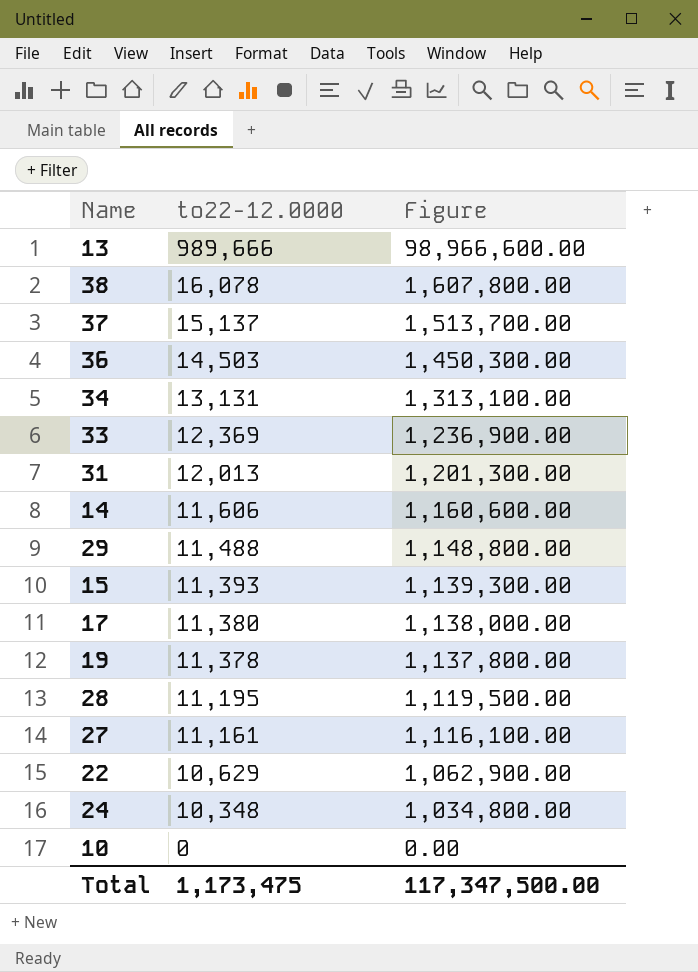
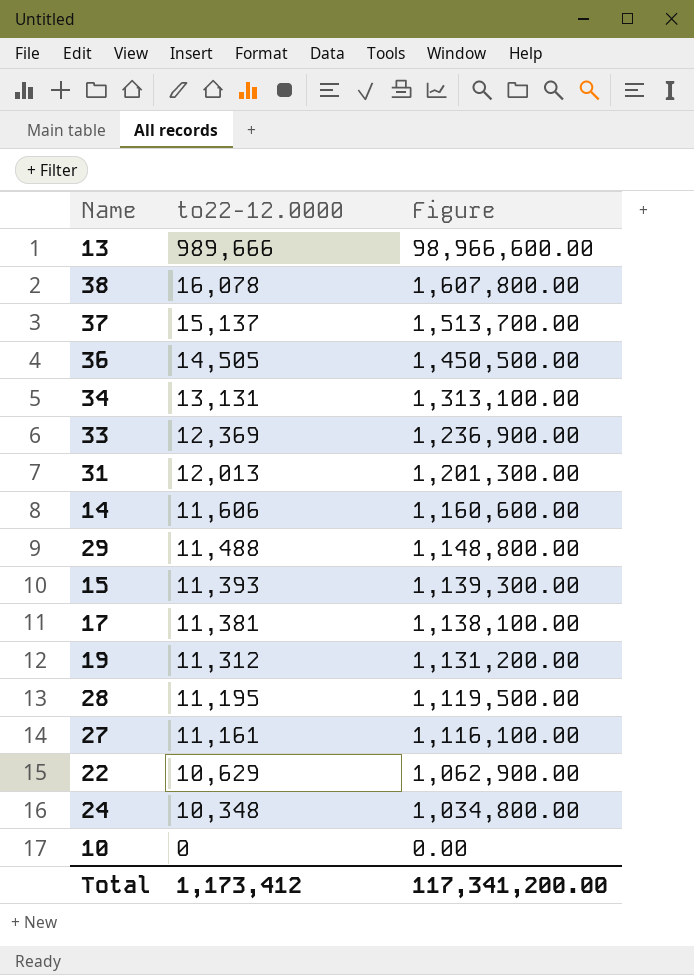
36 | to22-12.0000: 14,503 -> 14,505
36 | Figure: 1,450,300.00 -> 1,450,500.00
17 | to22-12.0000: 11,380 -> 11,381
17 | Figure: 1,138,000.00 -> 1,138,100.00
19 | to22-12.0000: 11,378 -> 11,312
19 | Figure: 1,137,800.00 -> 1,131,200.00
Total | to22-12.0000: 1,173,475 -> 1,173,412
Total | Figure: 117,347,500.00 -> 117,341,200.00

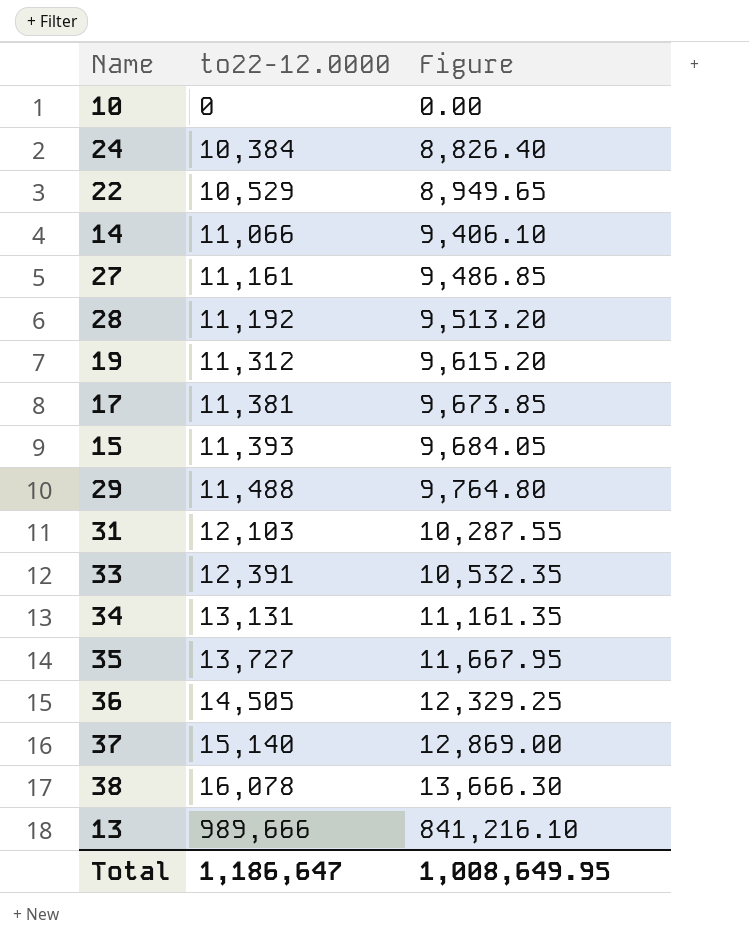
row order: to22-12.0000 descending -> to22-12.0000 ascending
column Figure | formula: [to22-12.0000] * 100 -> [to22-12.0000] * 0.85
24 | to22-12.0000: 10,348 -> 10,384
22 | to22-12.0000: 10,629 -> 10,529
14 | to22-12.0000: 11,606 -> 11,066
28 | to22-12.0000: 11,195 -> 11,192
31 | to22-12.0000: 12,013 -> 12,103
33 | to22-12.0000: 12,369 -> 12,391
row 35: none -> 13,727 | 11,667.95
37 | to22-12.0000: 15,137 -> 15,140
Total | to22-12.0000: 1,173,412 -> 1,186,647
Total | Figure: 117,341,200.00 -> 1,008,649.95

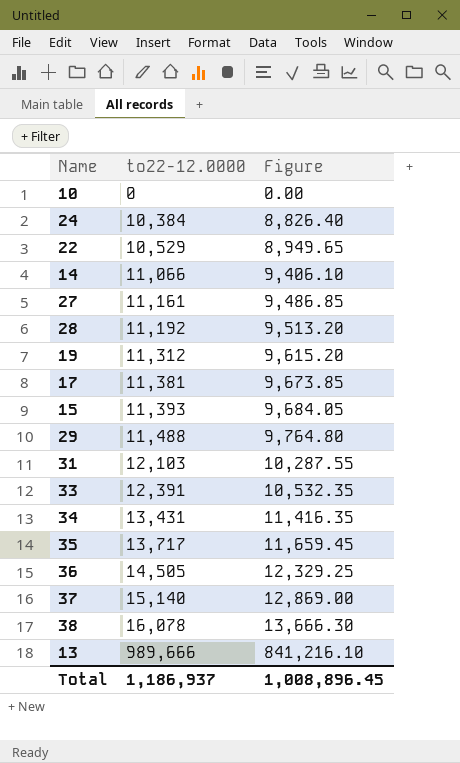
34 | to22-12.0000: 13,131 -> 13,431
34 | Figure: 11,161.35 -> 11,416.35
35 | to22-12.0000: 13,727 -> 13,717
35 | Figure: 11,667.95 -> 11,659.45
Total | to22-12.0000: 1,186,647 -> 1,186,937
Total | Figure: 1,008,649.95 -> 1,008,896.45

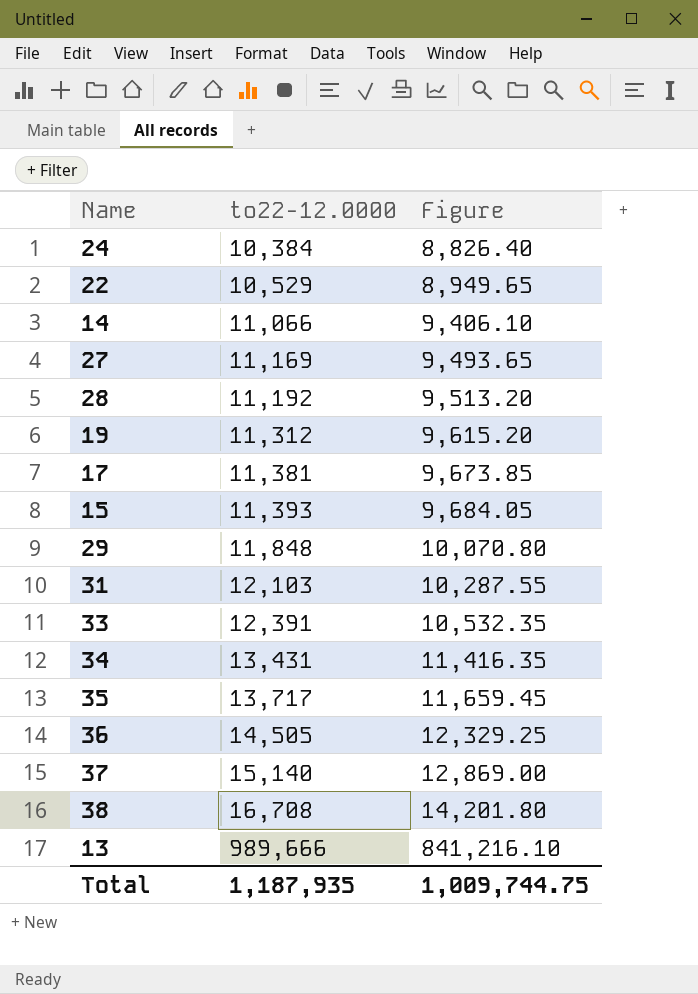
row 10: 0 | 0.00 -> none
27 | to22-12.0000: 11,161 -> 11,169
27 | Figure: 9,486.85 -> 9,493.65
29 | to22-12.0000: 11,488 -> 11,848
29 | Figure: 9,764.80 -> 10,070.80
38 | to22-12.0000: 16,078 -> 16,708
38 | Figure: 13,666.30 -> 14,201.80
Total | to22-12.0000: 1,186,937 -> 1,187,935
Total | Figure: 1,008,896.45 -> 1,009,744.75

